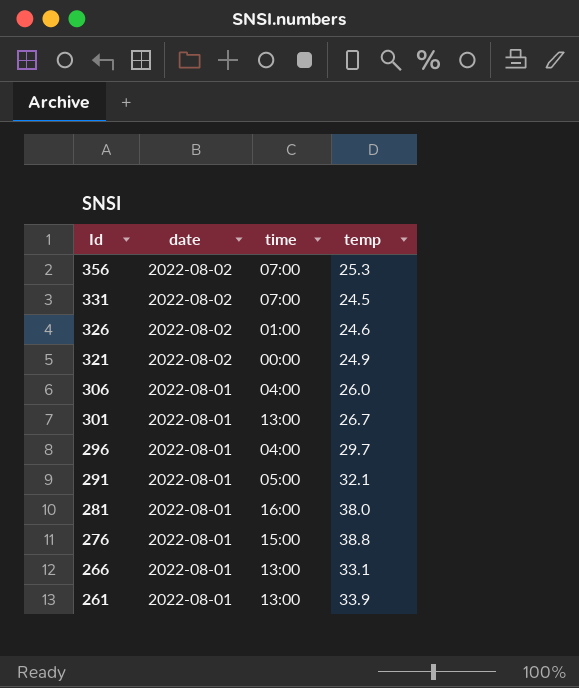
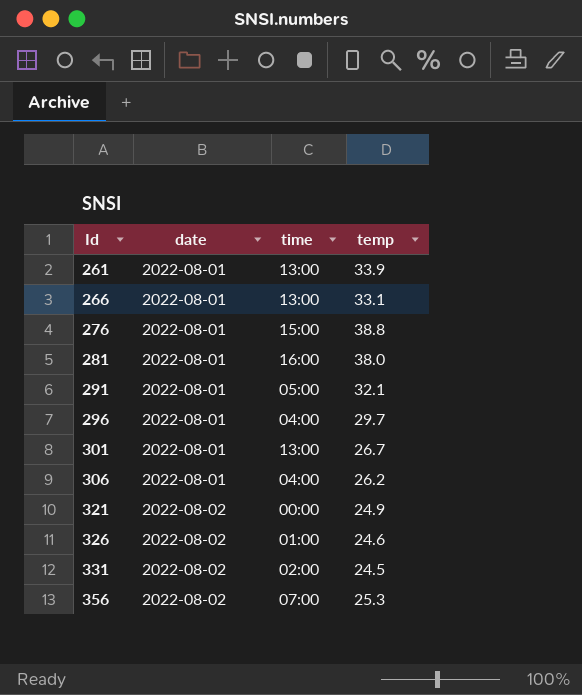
row order: Id descending -> Id ascending
306 | temp: 26.0 -> 26.2
331 | time: 07:00 -> 02:00

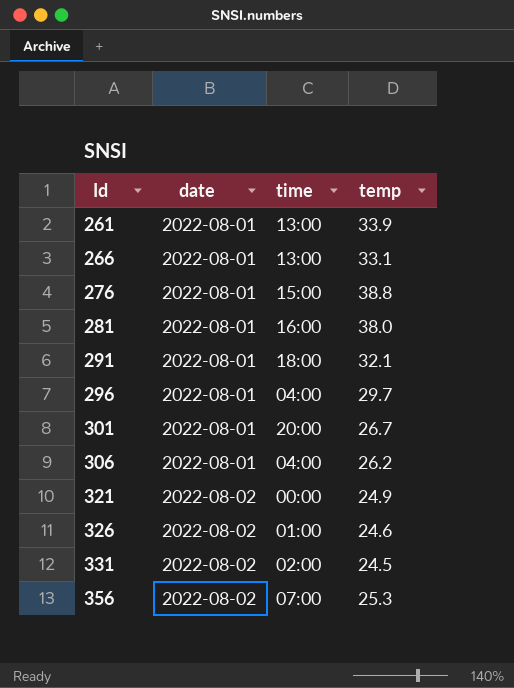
291 | time: 05:00 -> 18:00
301 | time: 13:00 -> 20:00

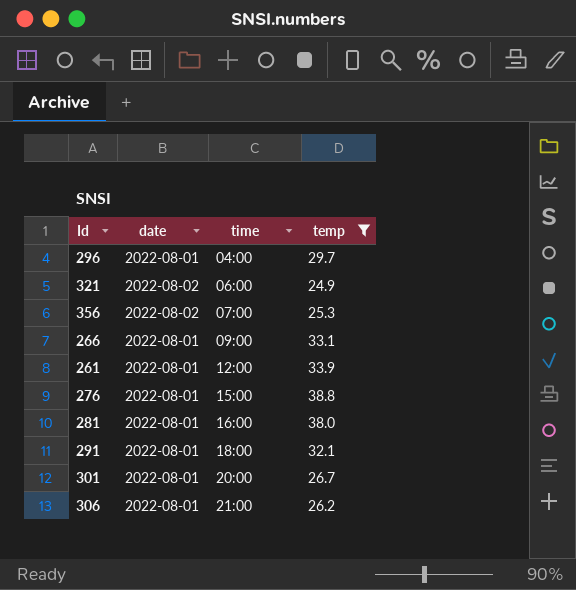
filter: none -> temp >= 24.9
row order: Id ascending -> time ascending
321 | time: 00:00 -> 06:00
266 | time: 13:00 -> 09:00
261 | time: 13:00 -> 12:00
306 | time: 04:00 -> 21:00

